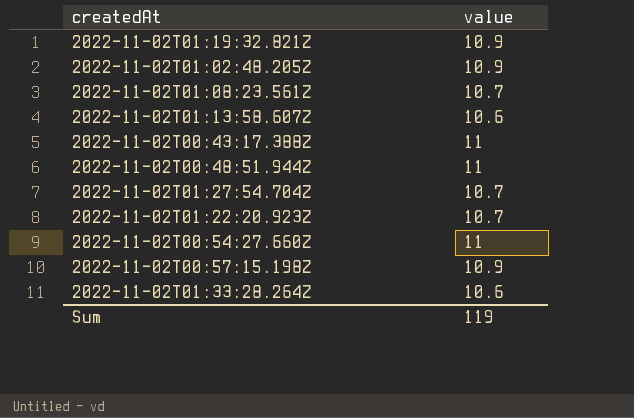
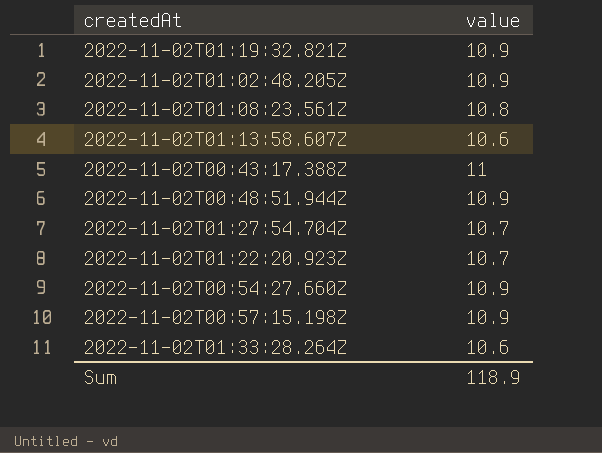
2022-11-02T01:08:23.561Z | value: 10.7 -> 10.8
2022-11-02T00:48:51.944Z | value: 11 -> 10.9
2022-11-02T00:54:27.660Z | value: 11 -> 10.9
Sum | value: 119 -> 118.9

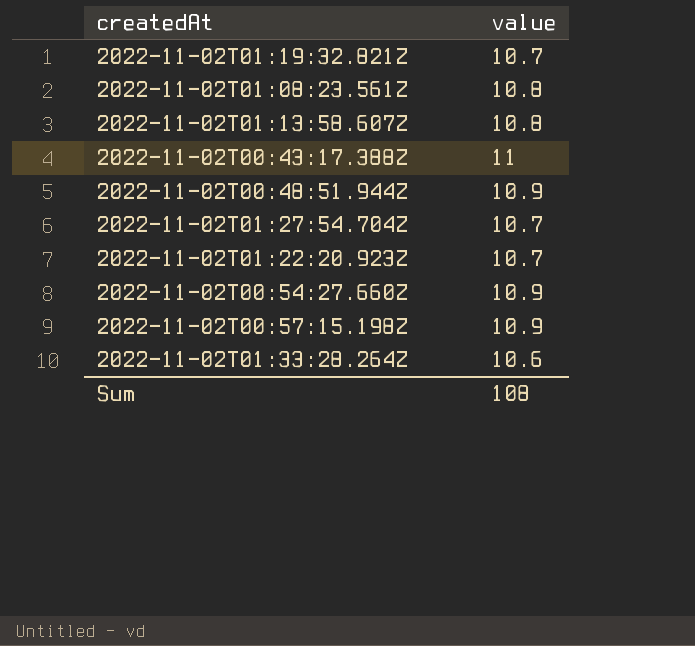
row 2022-11-02T01:02:48.205Z: 10.9 -> none
2022-11-02T01:19:32.821Z | value: 10.9 -> 10.7
2022-11-02T01:13:58.607Z | value: 10.6 -> 10.8
Sum | value: 118.9 -> 108

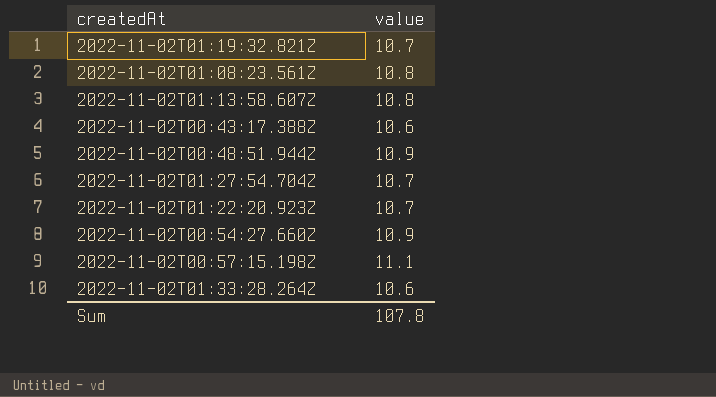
2022-11-02T00:43:17.388Z | value: 11 -> 10.6
2022-11-02T00:57:15.198Z | value: 10.9 -> 11.1
Sum | value: 108 -> 107.8

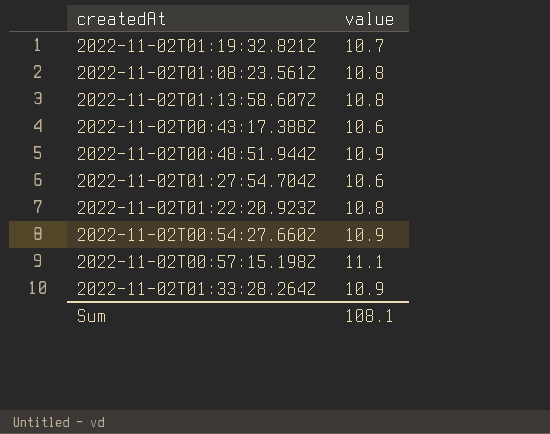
2022-11-02T01:27:54.704Z | value: 10.7 -> 10.6
2022-11-02T01:22:20.923Z | value: 10.7 -> 10.8
2022-11-02T01:33:28.264Z | value: 10.6 -> 10.9
Sum | value: 107.8 -> 108.1

